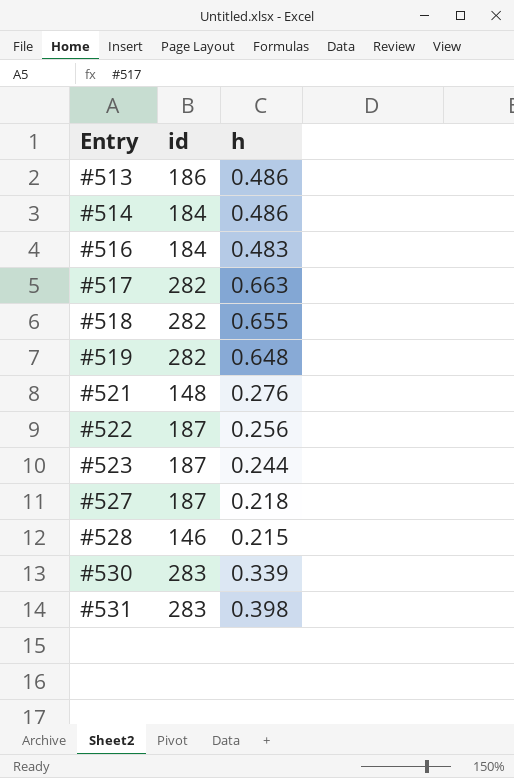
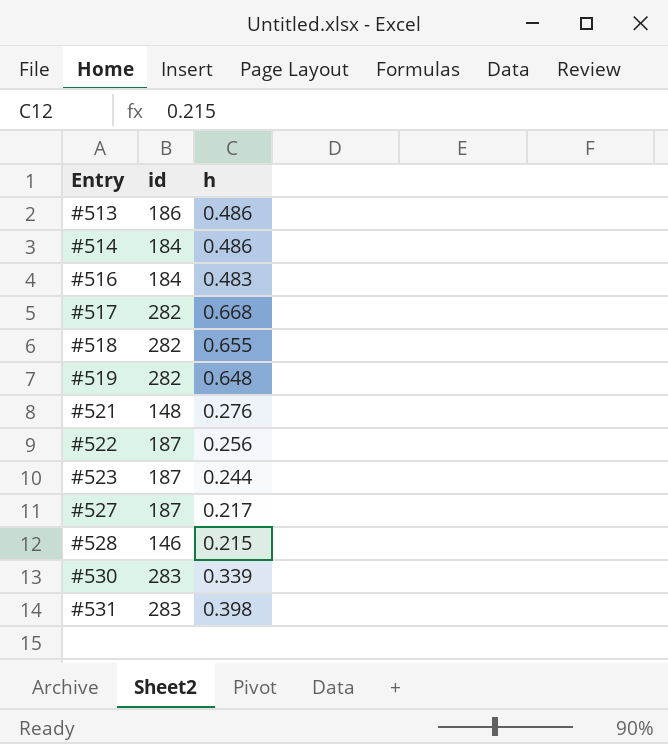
#517 | h: 0.663 -> 0.668
#527 | h: 0.218 -> 0.217

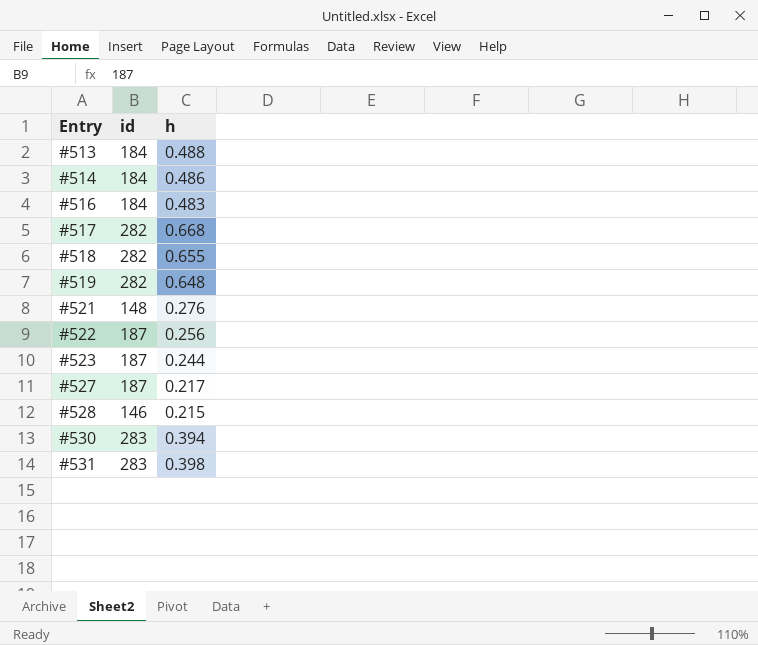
#513 | id: 186 -> 184
#513 | h: 0.486 -> 0.488
#530 | h: 0.339 -> 0.394

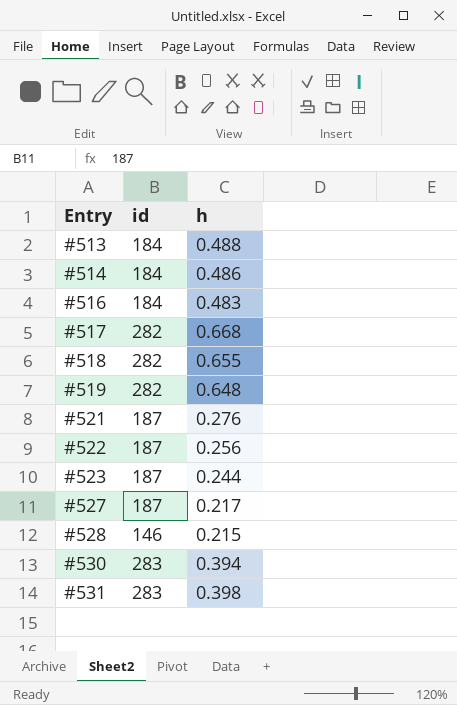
#521 | id: 148 -> 187

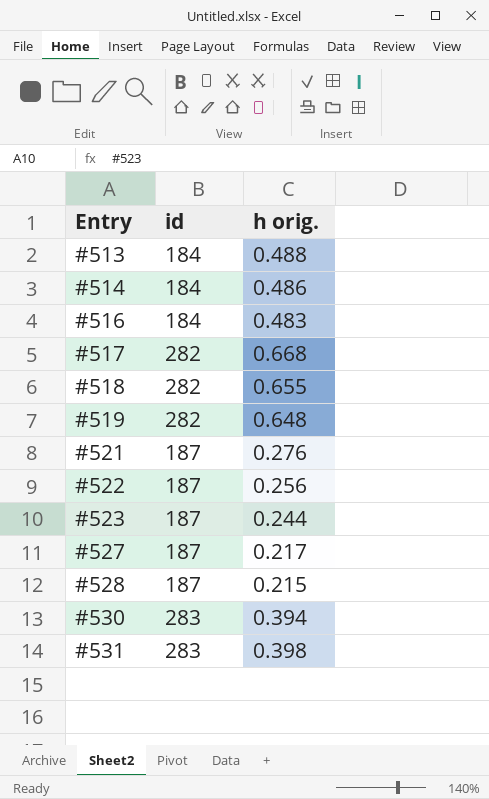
column name: h -> h orig.
#528 | id: 146 -> 187

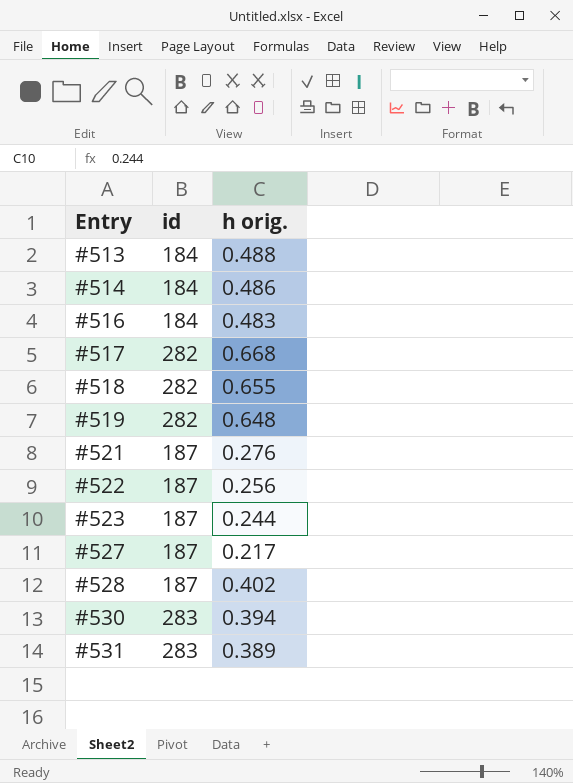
#528 | h orig.: 0.215 -> 0.402
#531 | h orig.: 0.398 -> 0.389

